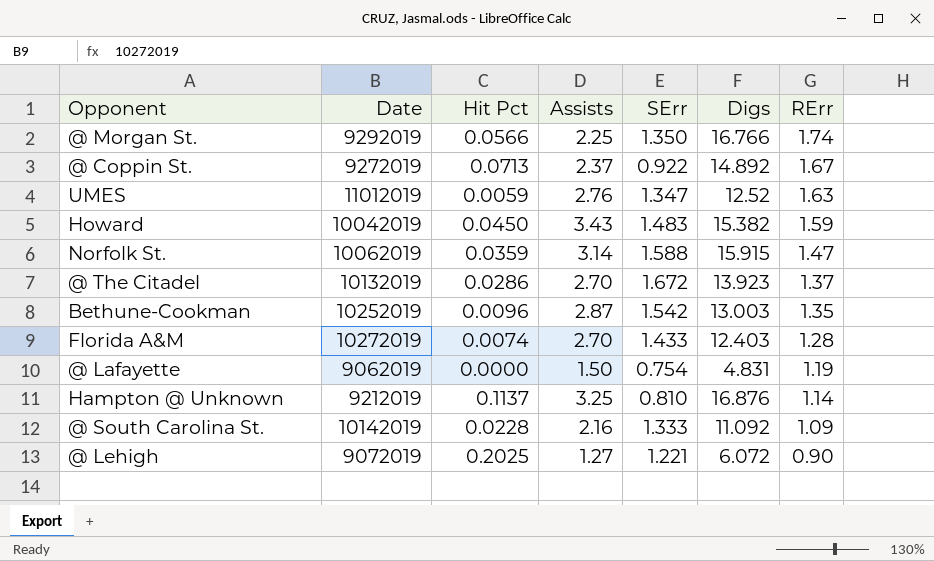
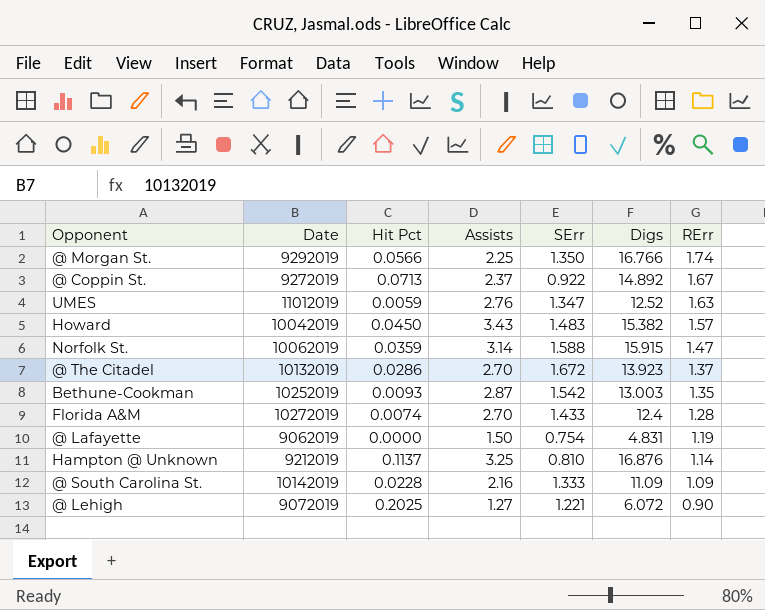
Howard | RErr: 1.59 -> 1.57
Bethune-Cookman | Hit Pct: 0.0096 -> 0.0093
Florida A&M | Digs: 12.403 -> 12.4
@ South Carolina St. | Digs: 11.092 -> 11.09

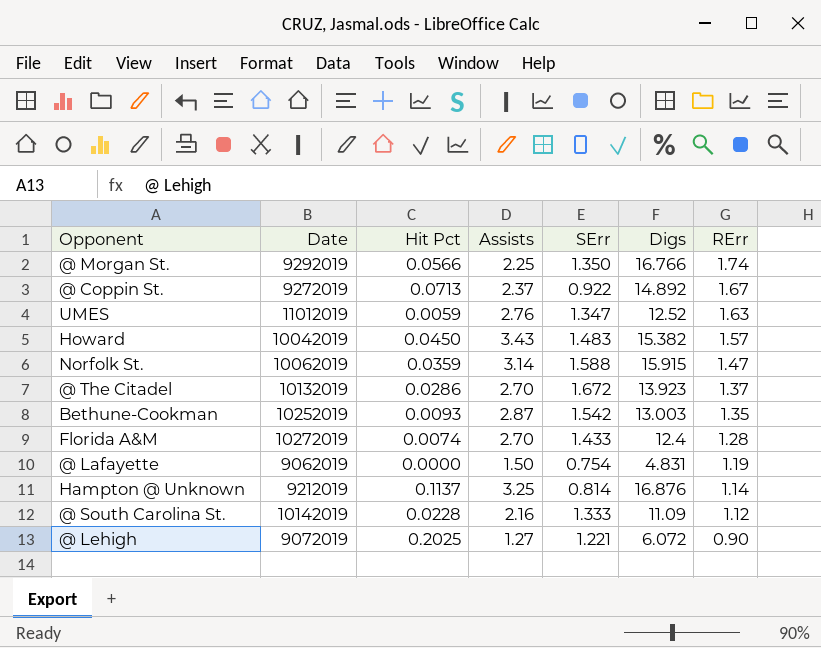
Hampton @ Unknown | SErr: 0.810 -> 0.814
@ South Carolina St. | RErr: 1.09 -> 1.12

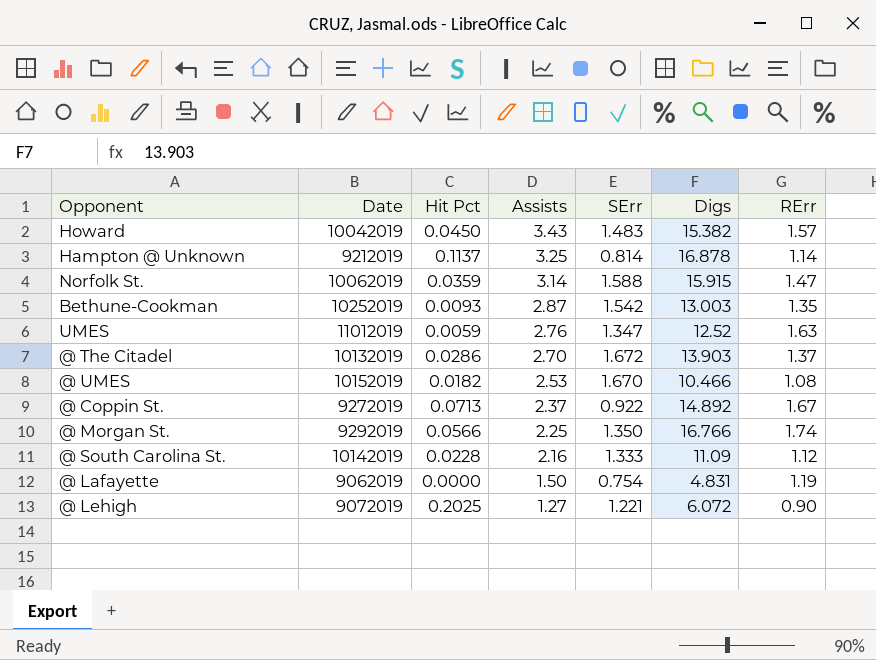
row order: RErr descending -> Assists descending
row Florida A&M: 10272019 | 0.0074 | 2.70 | 1.433 | 12.4 | 1.28 -> none
Hampton @ Unknown | Digs: 16.876 -> 16.878
@ The Citadel | Digs: 13.923 -> 13.903
row @ UMES: none -> 10152019 | 0.0182 | 2.53 | 1.670 | 10.466 | 1.08

